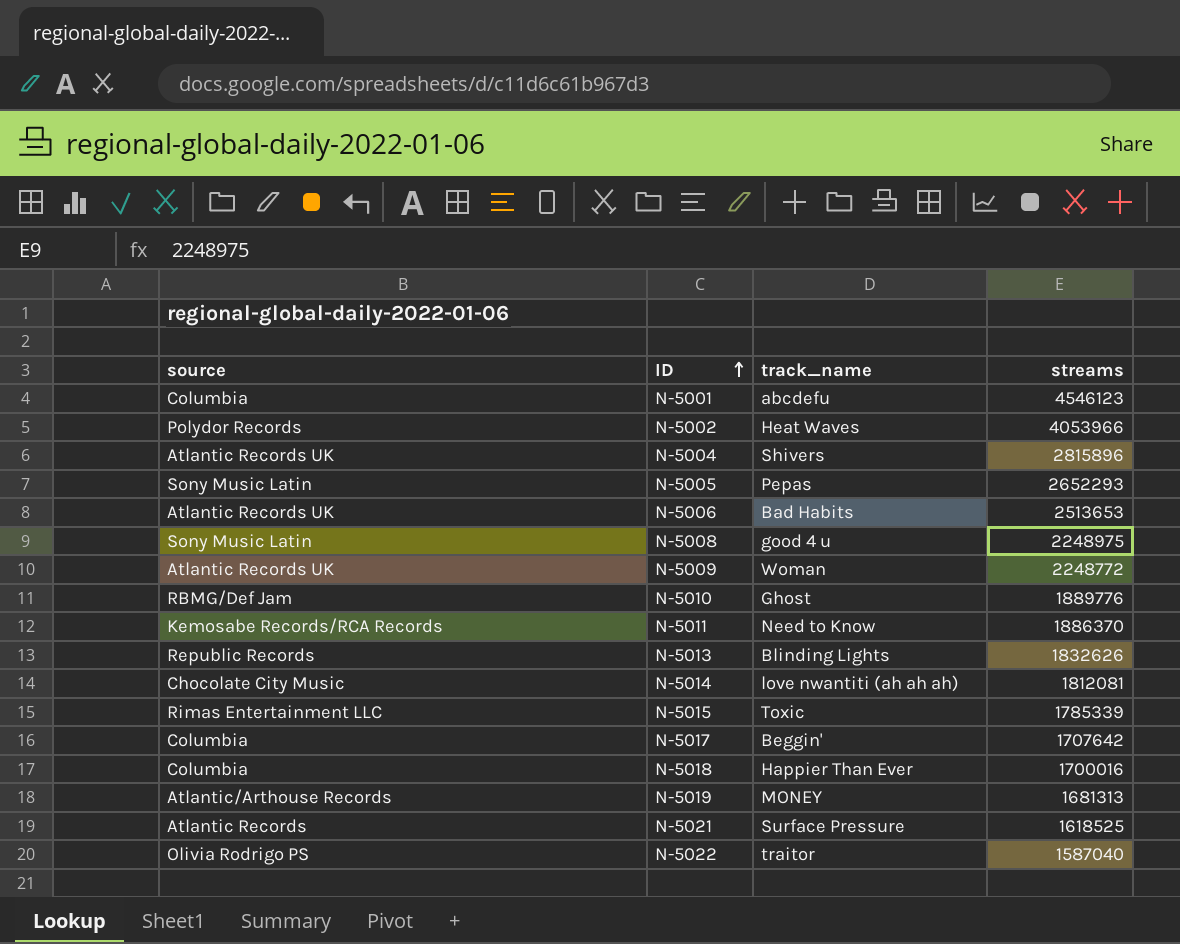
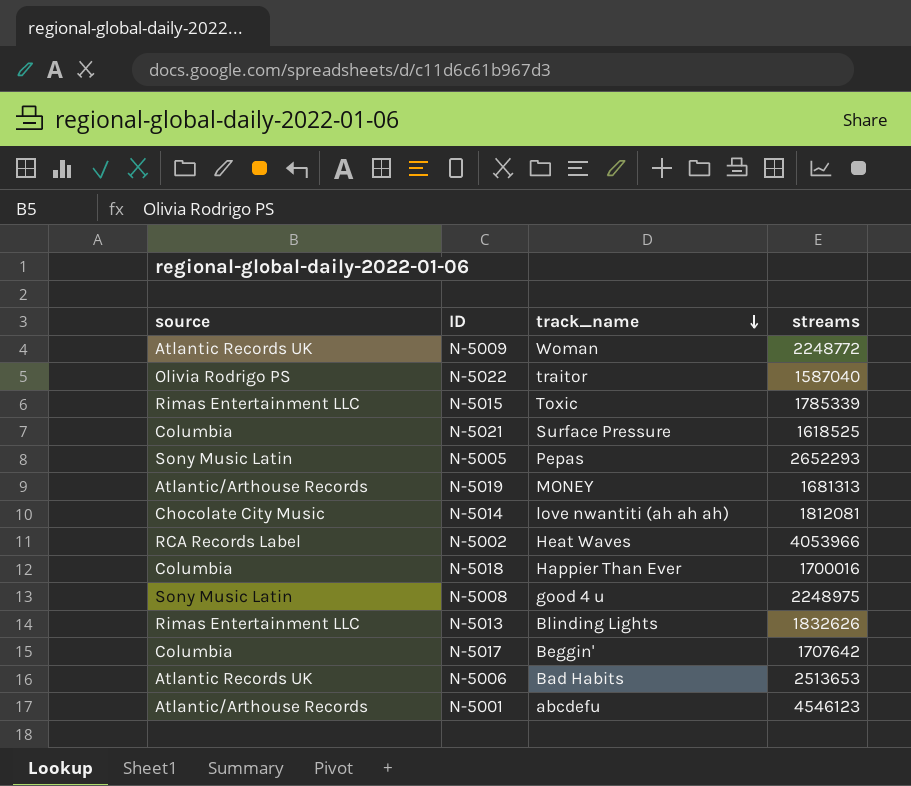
row order: ID ascending -> track_name descending
row N-5004: Atlantic Records UK | Shivers | 2815896 -> none
row N-5010: RBMG/Def Jam | Ghost | 1889776 -> none
row N-5011: Kemosabe Records/RCA Records | Need to Know | 1886370 -> none
N-5021 | source: Atlantic Records -> Columbia
N-5002 | source: Polydor Records -> RCA Records Label
N-5013 | source: Republic Records -> Rimas Entertainment LLC
N-5001 | source: Columbia -> Atlantic/Arthouse Records

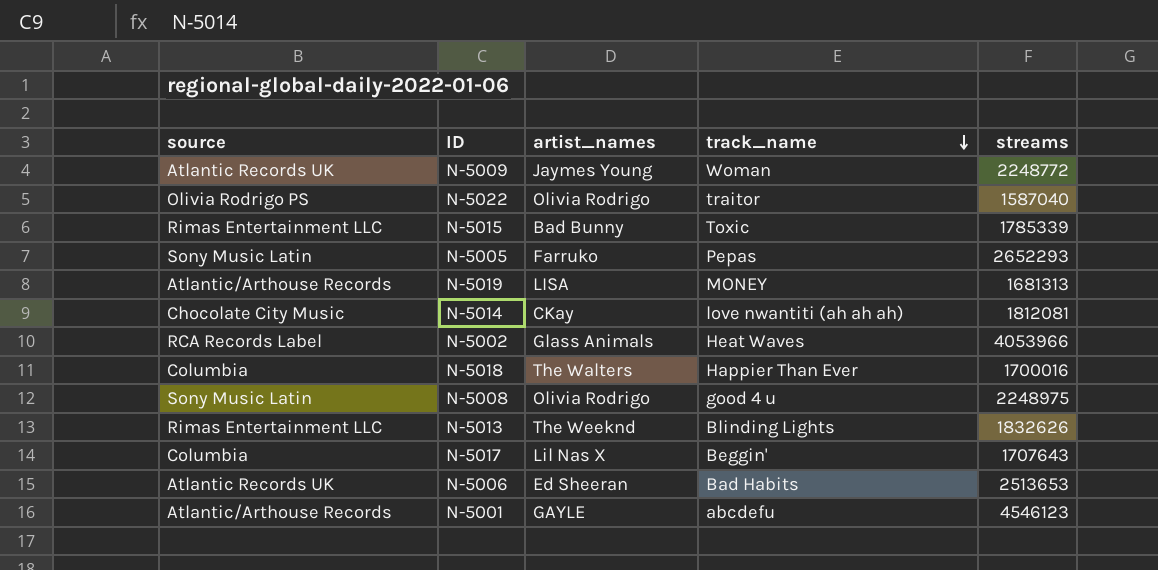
column artist_names | position: none -> 3
row N-5021: Columbia | Surface Pressure | 1618525 -> none
N-5017 | streams: 1707642 -> 1707643

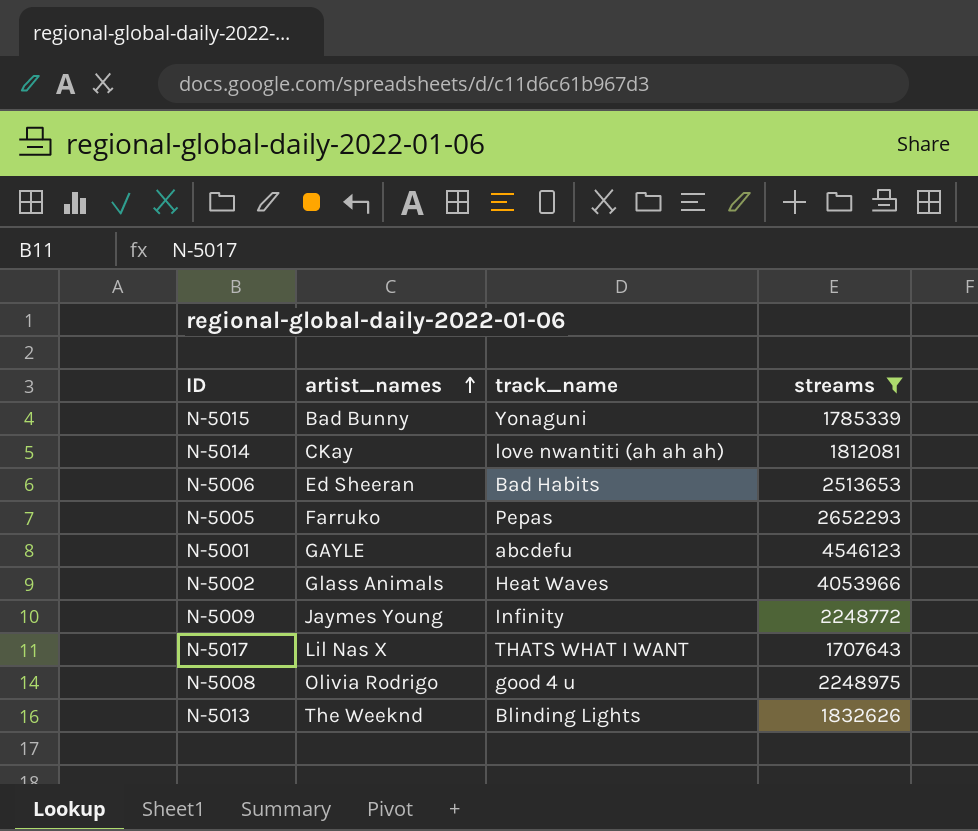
filter: none -> streams >= 1707643
row order: track_name descending -> artist_names ascending
column source | position: 1 -> none
N-5015 | track_name: Toxic -> Yonaguni
N-5009 | track_name: Woman -> Infinity
N-5017 | track_name: Beggin' -> THATS WHAT I WANT

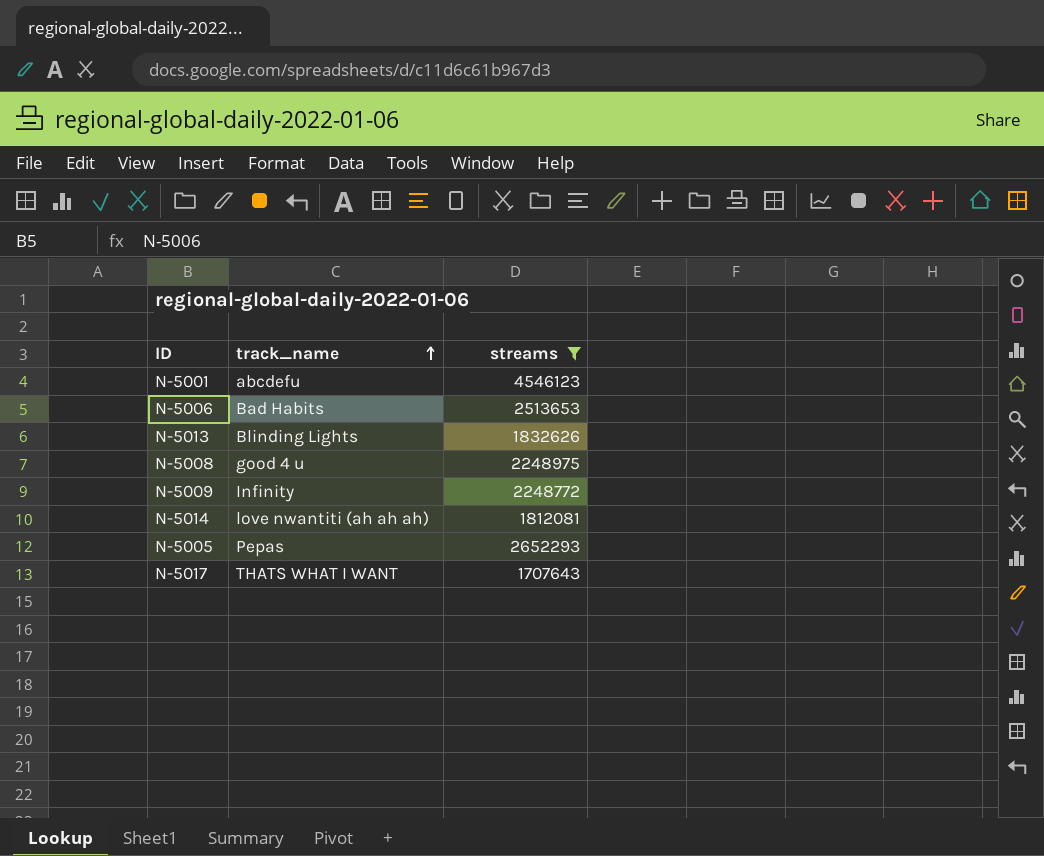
row order: artist_names ascending -> track_name ascending
column artist_names | position: 2 -> none
row N-5015: Bad Bunny | Yonaguni | 1785339 -> none
row N-5002: Glass Animals | Heat Waves | 4053966 -> none

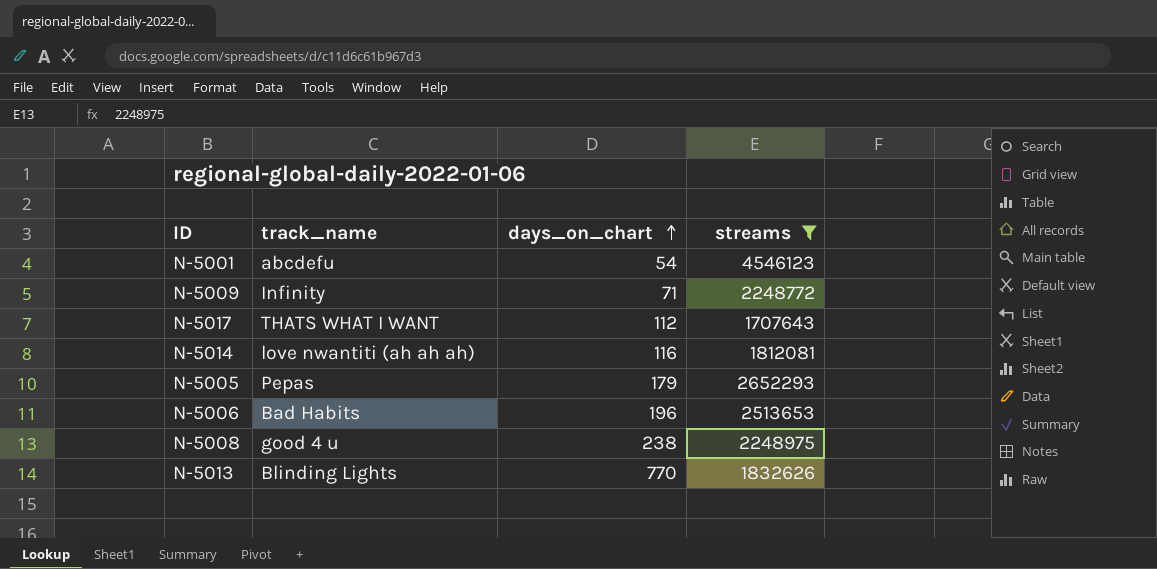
row order: track_name ascending -> days_on_chart ascending
column days_on_chart | position: none -> 3

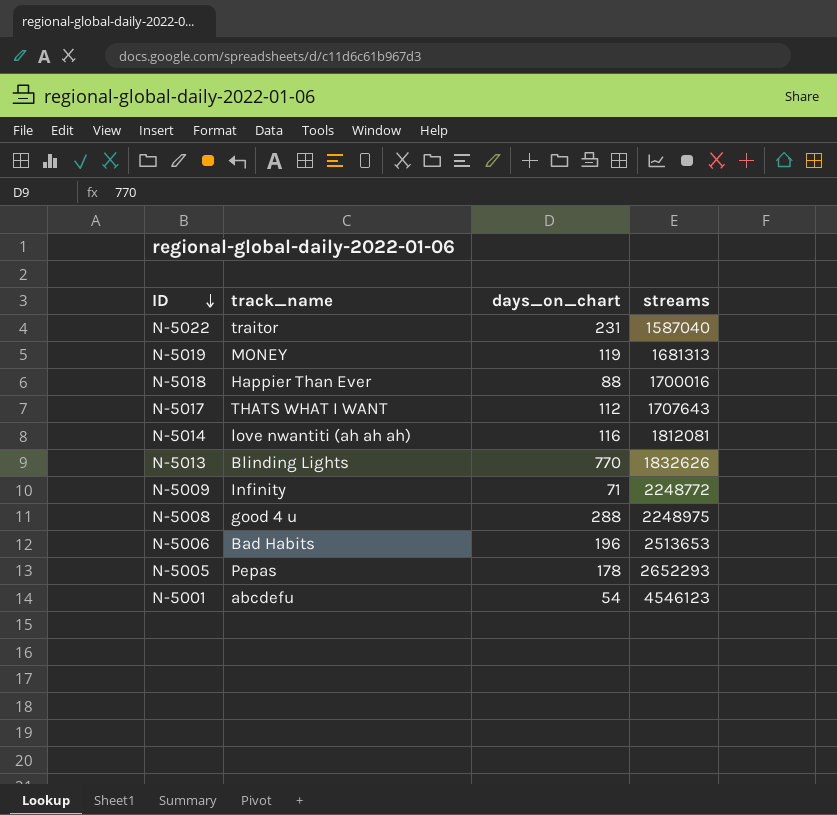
filter: streams >= 1707643 -> none
row order: days_on_chart ascending -> ID descending
N-5008 | days_on_chart: 238 -> 288
N-5005 | days_on_chart: 179 -> 178

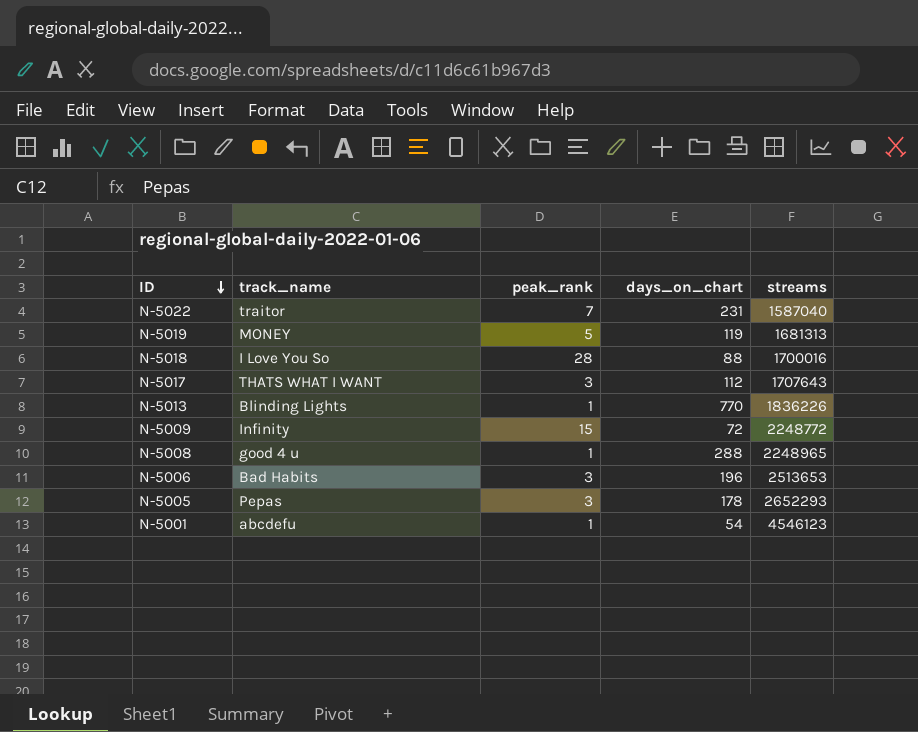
column peak_rank | position: none -> 3
row N-5014: love nwantiti (ah ah ah) | 116 | 1812081 -> none
N-5018 | track_name: Happier Than Ever -> I Love You So
N-5013 | streams: 1832626 -> 1836226
N-5009 | days_on_chart: 71 -> 72
N-5008 | streams: 2248975 -> 2248965

